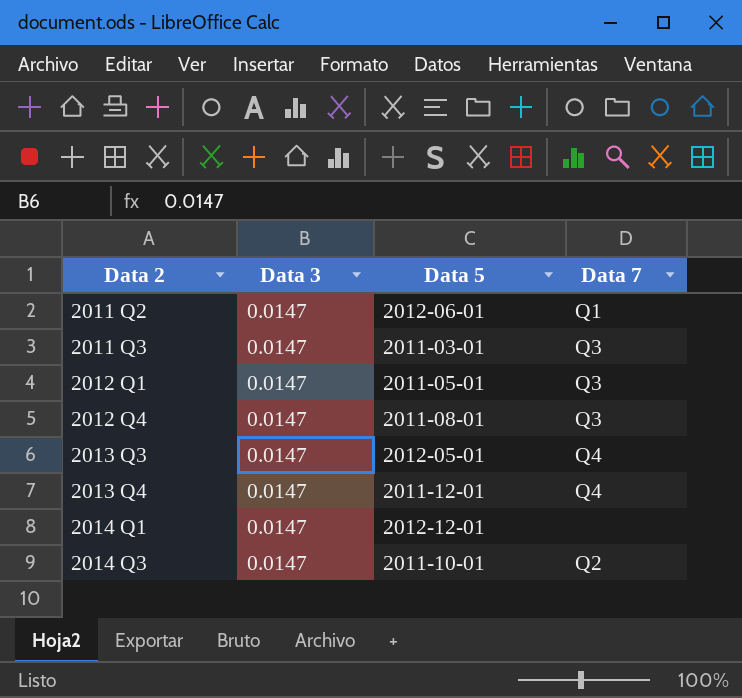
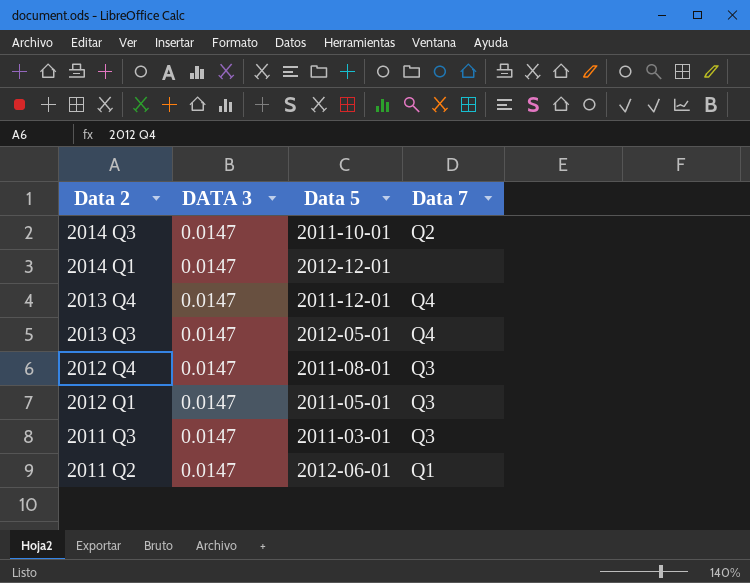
row order: Data 2 ascending -> Data 2 descending
column name: Data 3 -> DATA 3

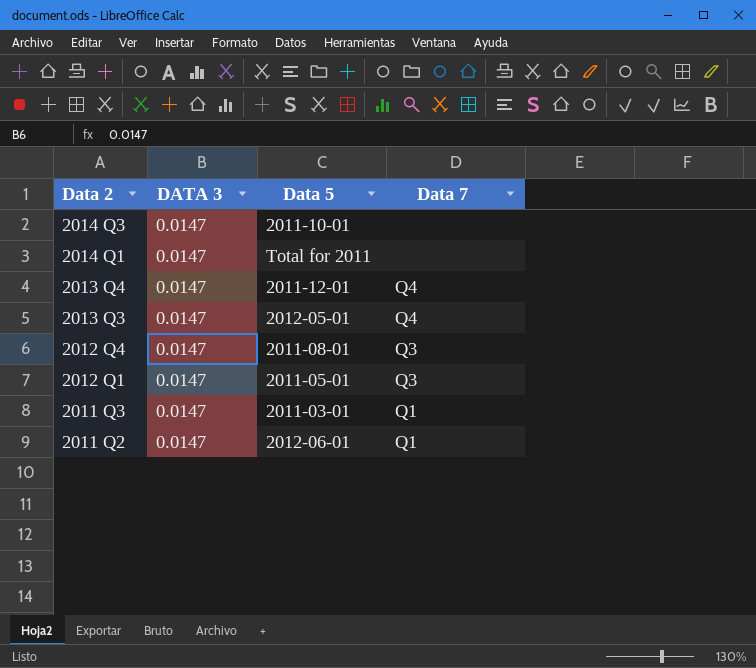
2014 Q3 | Data 7: Q2 -> none
2014 Q1 | Data 5: 2012-12-01 -> Total for 2011
2011 Q3 | Data 7: Q3 -> Q1

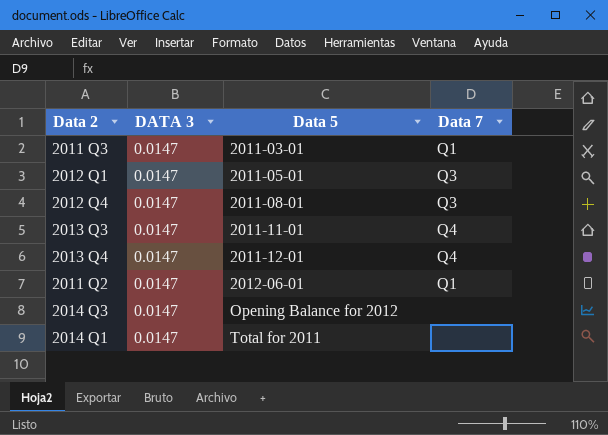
row order: Data 2 descending -> Data 5 ascending
2013 Q3 | Data 5: 2012-05-01 -> 2011-11-01
2014 Q3 | Data 5: 2011-10-01 -> Opening Balance for 2012

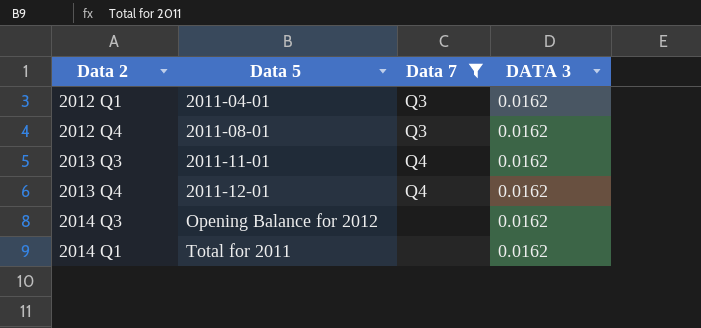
filter: none -> Data 7 != Q1
column DATA 3 | position: 2 -> 4
2012 Q1 | Data 5: 2011-05-01 -> 2011-04-01
2012 Q1 | DATA 3: 0.0147 -> 0.0162
2012 Q4 | DATA 3: 0.0147 -> 0.0162
2013 Q3 | DATA 3: 0.0147 -> 0.0162
2013 Q4 | DATA 3: 0.0147 -> 0.0162
2014 Q3 | DATA 3: 0.0147 -> 0.0162
2014 Q1 | DATA 3: 0.0147 -> 0.0162

